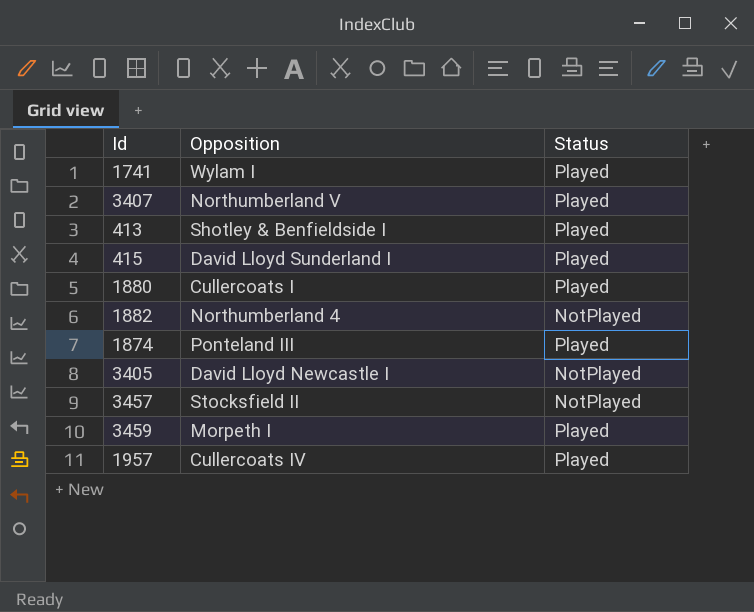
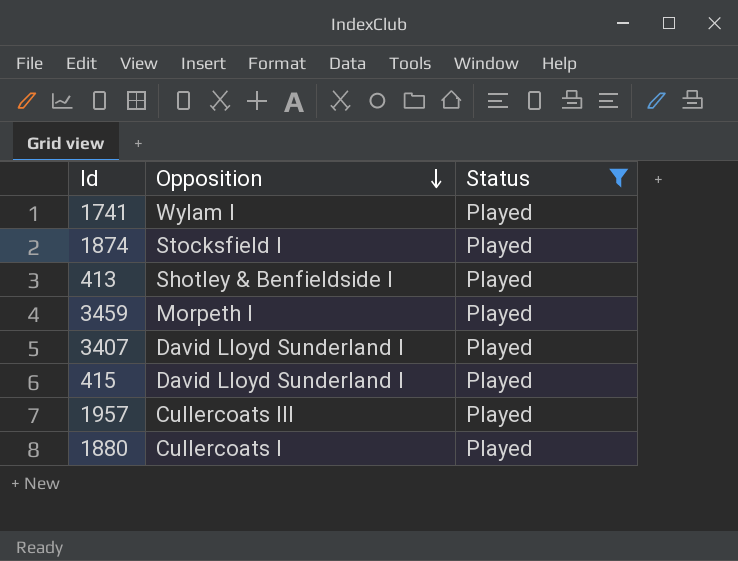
filter: none -> Status = Played
row order: none -> Opposition descending
1874 | Opposition: Ponteland III -> Stocksfield I
3407 | Opposition: Northumberland V -> David Lloyd Sunderland I
1957 | Opposition: Cullercoats IV -> Cullercoats III

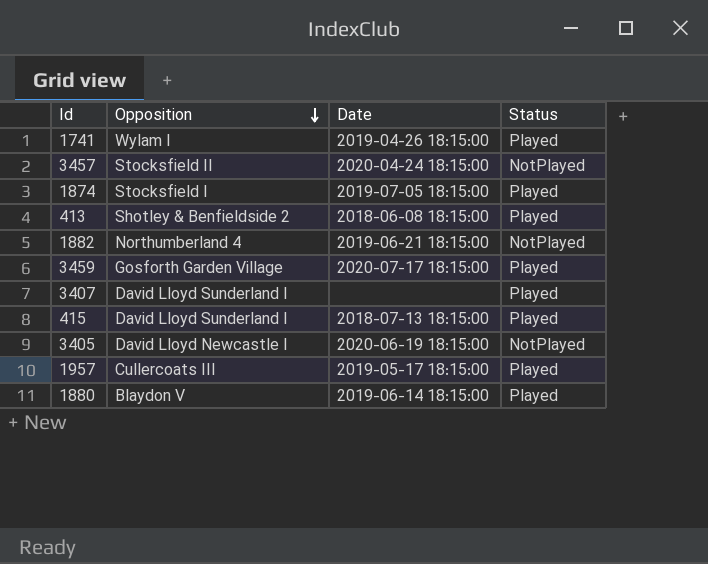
filter: Status = Played -> none
column Date | position: none -> 3
413 | Opposition: Shotley & Benfieldside I -> Shotley & Benfieldside 2
3459 | Opposition: Morpeth I -> Gosforth Garden Village
1880 | Opposition: Cullercoats I -> Blaydon V

